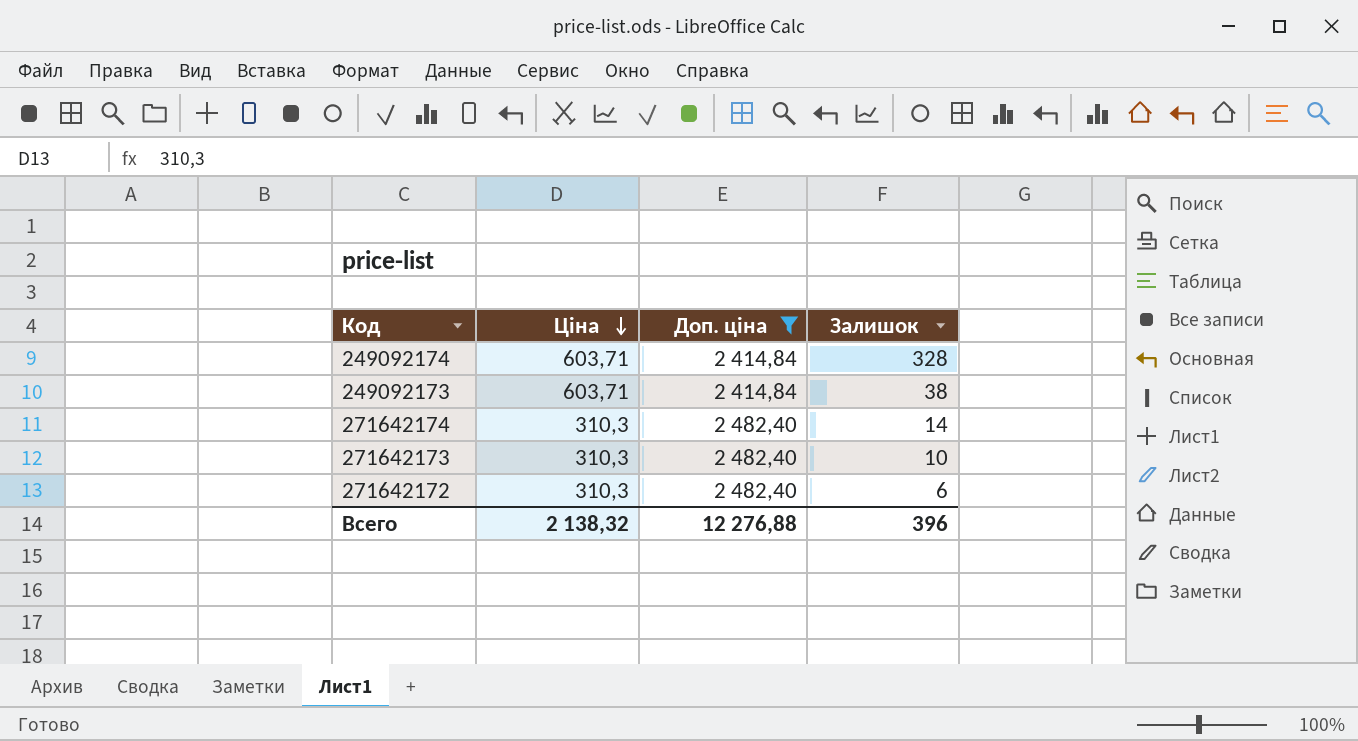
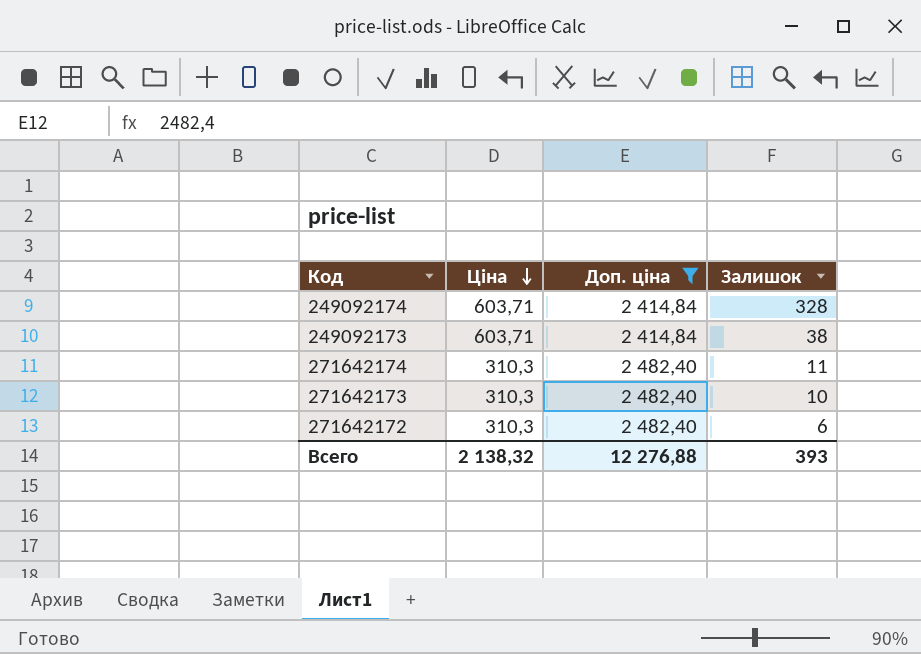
271642174 | Залишок: 14 -> 11
Всего | Залишок: 396 -> 393

